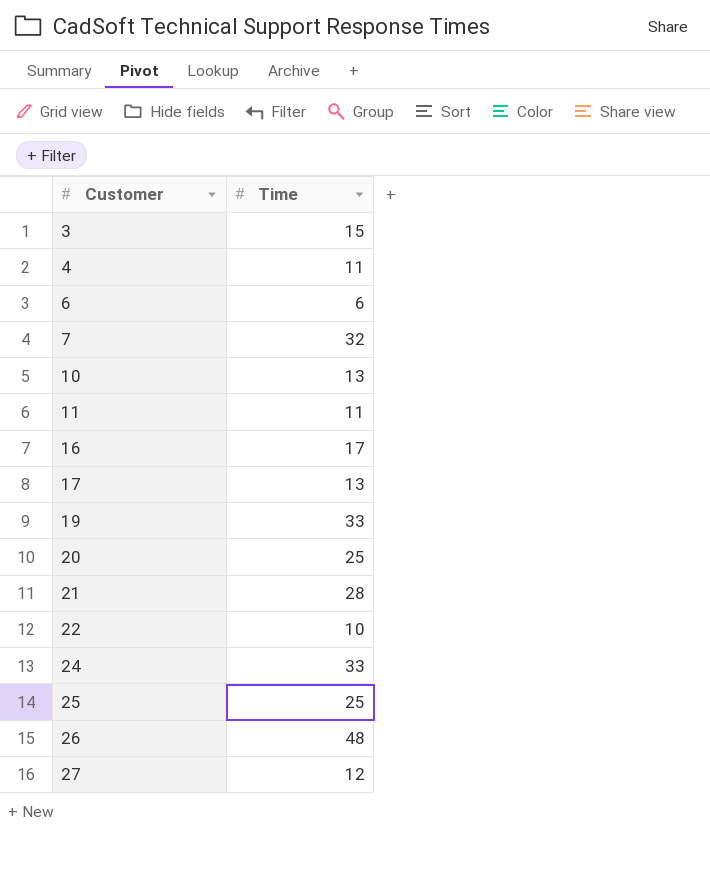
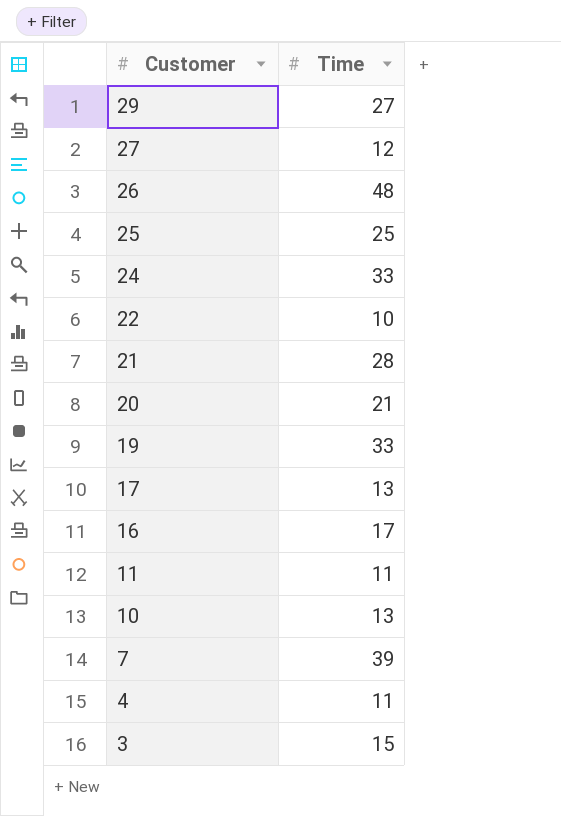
row order: Customer ascending -> Customer descending
row 6: 6 -> none
row 29: none -> 27
20 | Time: 25 -> 21
7 | Time: 32 -> 39

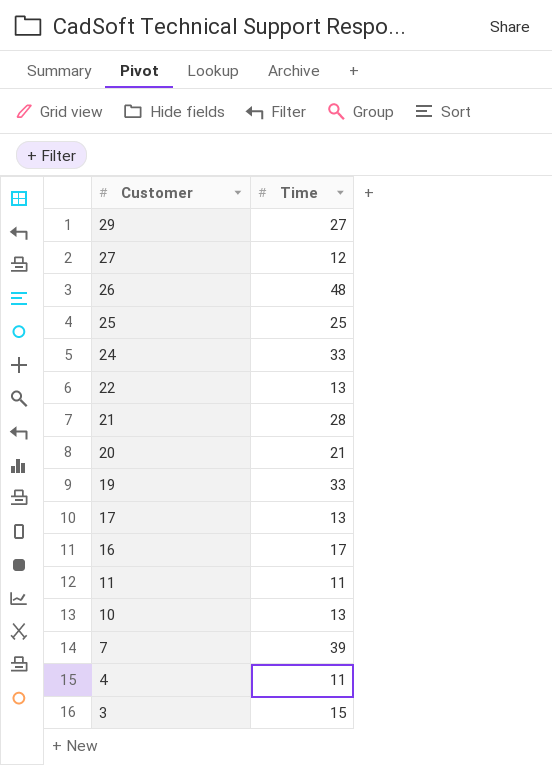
22 | Time: 10 -> 13

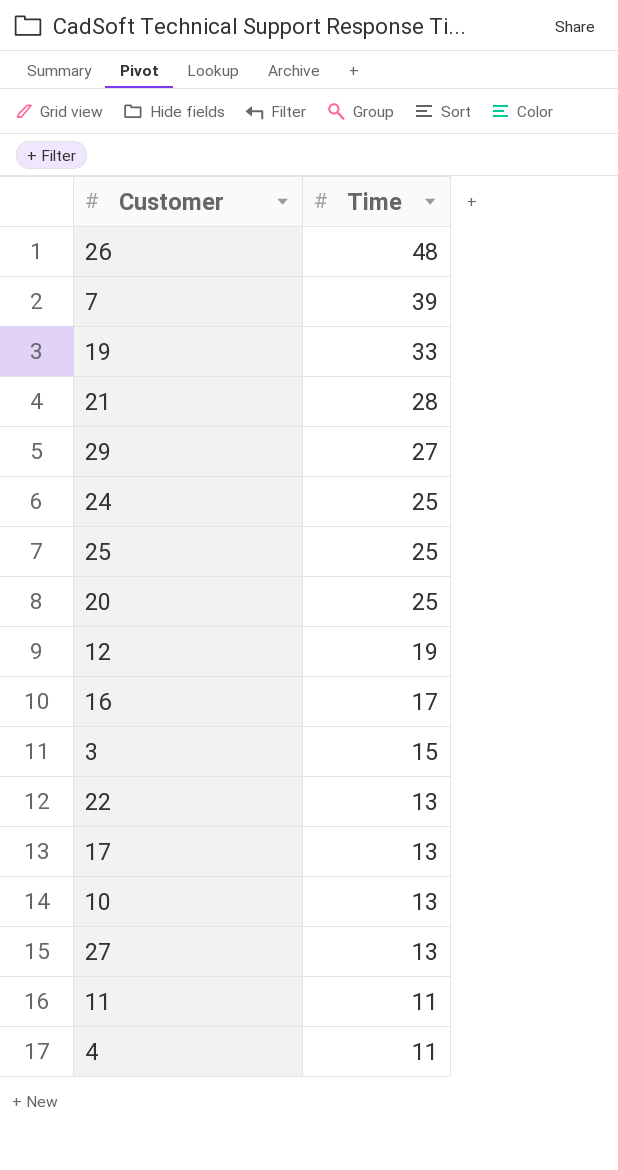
row order: Customer descending -> Time descending
24 | Time: 33 -> 25
20 | Time: 21 -> 25
row 12: none -> 19
27 | Time: 12 -> 13

